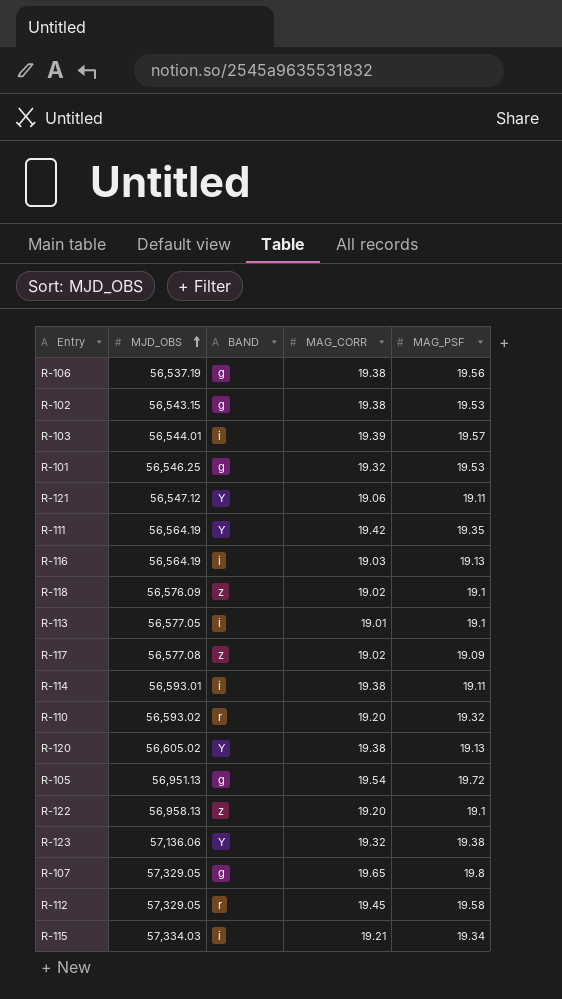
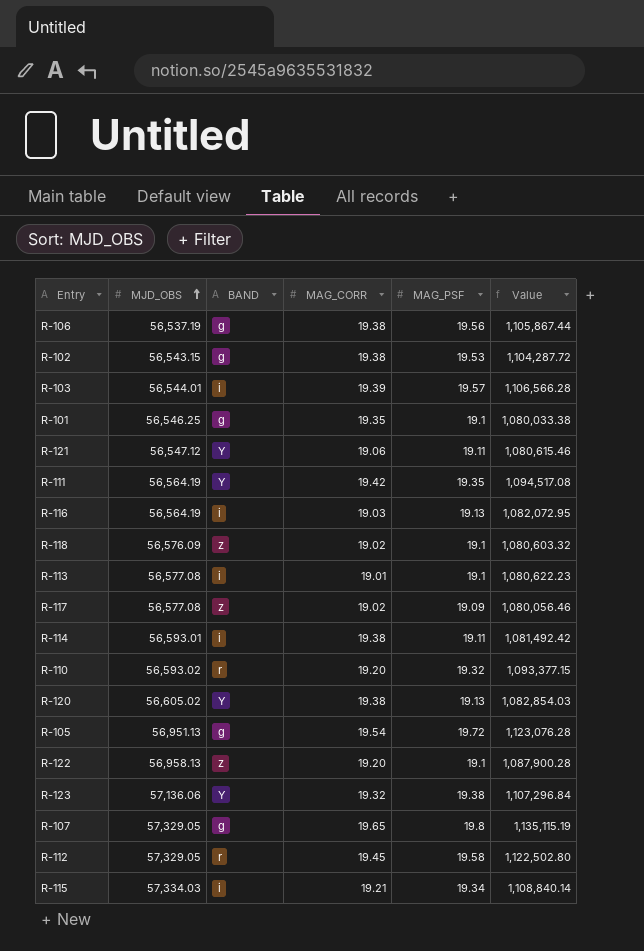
column Value | formula: none -> [MJD_OBS] * [MAG_PSF]
R-101 | MAG_CORR: 19.32 -> 19.35
R-101 | MAG_PSF: 19.53 -> 19.1
R-113 | MJD_OBS: 56,577.05 -> 56,577.08

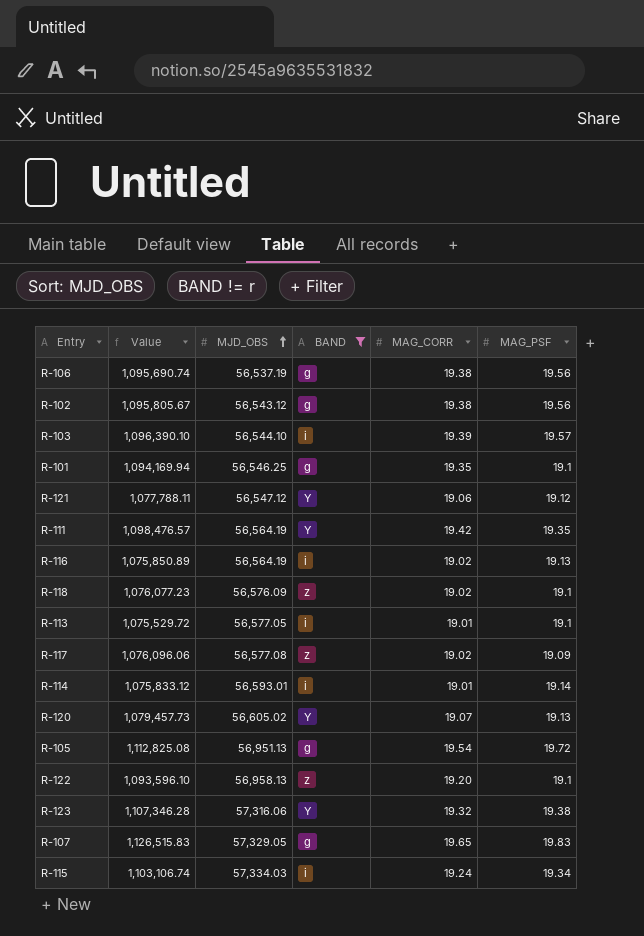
filter: none -> BAND != r
column Value | formula: [MJD_OBS] * [MAG_PSF] -> [MJD_OBS] * [MAG_CORR]
column Value | position: 6 -> 2
R-102 | MJD_OBS: 56,543.15 -> 56,543.12
R-102 | MAG_PSF: 19.53 -> 19.56
R-103 | MJD_OBS: 56,544.01 -> 56,544.10
R-121 | MAG_PSF: 19.11 -> 19.12
R-116 | MAG_CORR: 19.03 -> 19.02
R-113 | MJD_OBS: 56,577.08 -> 56,577.05
R-114 | MAG_CORR: 19.38 -> 19.01
R-114 | MAG_PSF: 19.11 -> 19.14
R-120 | MAG_CORR: 19.38 -> 19.07
R-123 | MJD_OBS: 57,136.06 -> 57,316.06
R-107 | MAG_PSF: 19.8 -> 19.83
R-115 | MAG_CORR: 19.21 -> 19.24

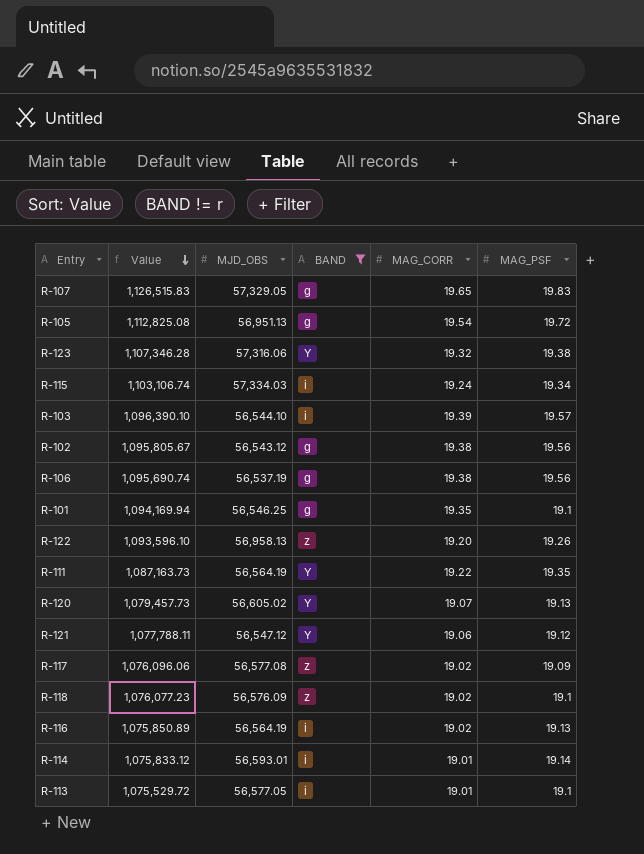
row order: MJD_OBS ascending -> Value descending
R-122 | MAG_PSF: 19.1 -> 19.26
R-111 | Value: 1,098,476.57 -> 1,087,163.73
R-111 | MAG_CORR: 19.42 -> 19.22

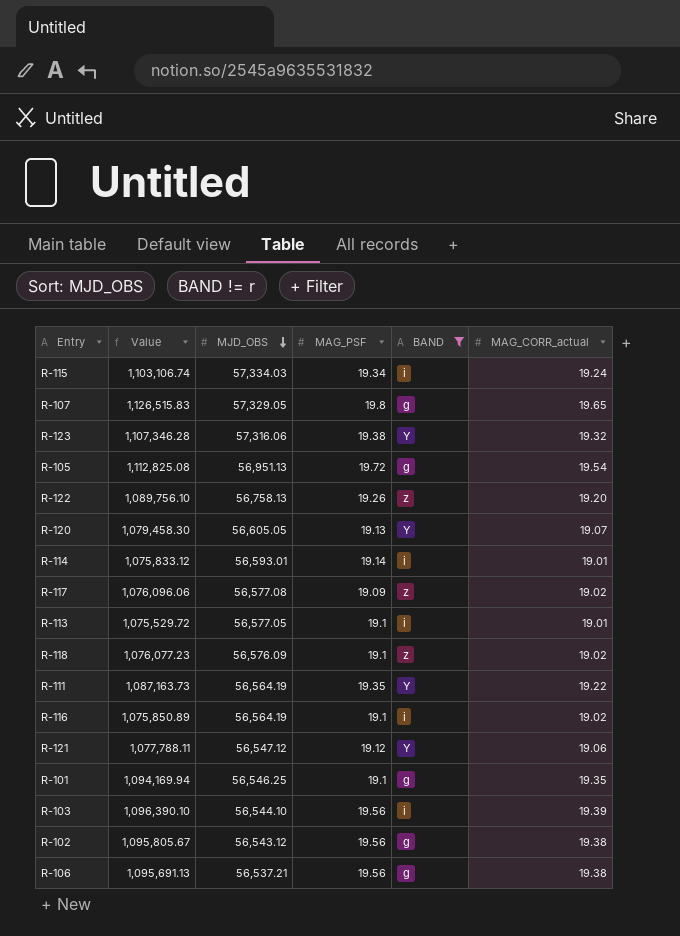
row order: Value descending -> MJD_OBS descending
column MAG_PSF | position: 6 -> 4
column name: MAG_CORR -> MAG_CORR_actual
R-107 | MAG_PSF: 19.83 -> 19.8
R-122 | Value: 1,093,596.10 -> 1,089,756.10
R-122 | MJD_OBS: 56,958.13 -> 56,758.13
R-120 | Value: 1,079,457.73 -> 1,079,458.30
R-120 | MJD_OBS: 56,605.02 -> 56,605.05
R-116 | MAG_PSF: 19.13 -> 19.1
R-103 | MAG_PSF: 19.57 -> 19.56
R-106 | Value: 1,095,690.74 -> 1,095,691.13
R-106 | MJD_OBS: 56,537.19 -> 56,537.21

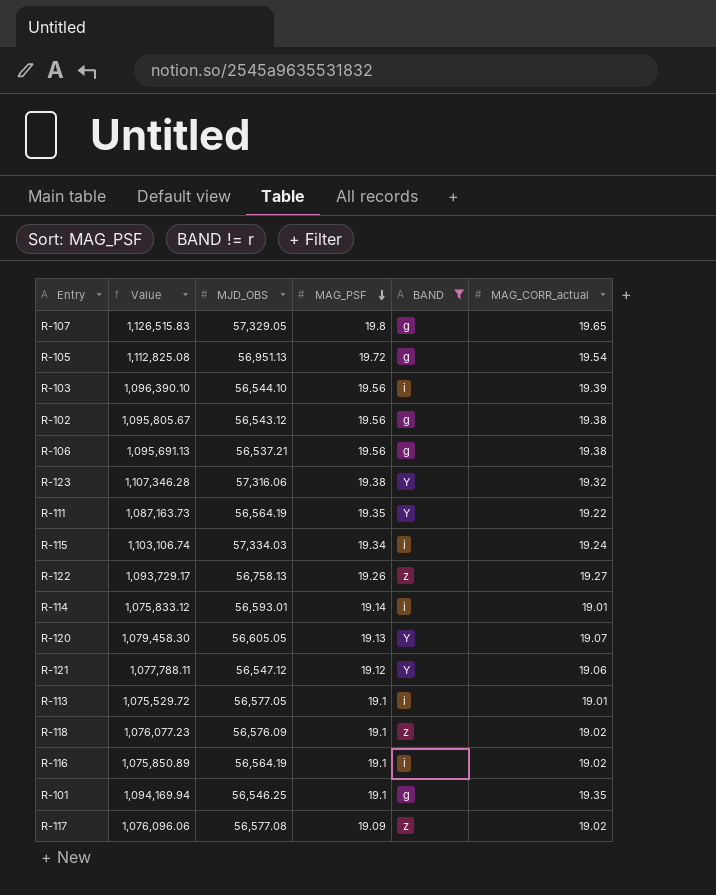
row order: MJD_OBS descending -> MAG_PSF descending
R-122 | Value: 1,089,756.10 -> 1,093,729.17
R-122 | MAG_CORR_actual: 19.20 -> 19.27

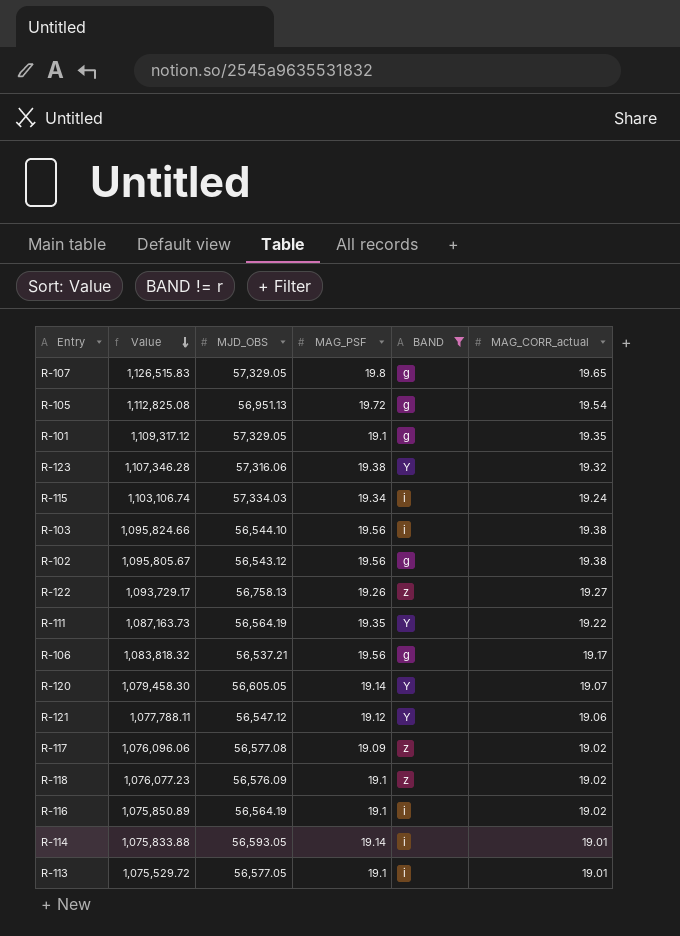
row order: MAG_PSF descending -> Value descending
R-101 | Value: 1,094,169.94 -> 1,109,317.12
R-101 | MJD_OBS: 56,546.25 -> 57,329.05
R-103 | Value: 1,096,390.10 -> 1,095,824.66
R-103 | MAG_CORR_actual: 19.39 -> 19.38
R-106 | Value: 1,095,691.13 -> 1,083,818.32
R-106 | MAG_CORR_actual: 19.38 -> 19.17
R-120 | MAG_PSF: 19.13 -> 19.14
R-114 | Value: 1,075,833.12 -> 1,075,833.88
R-114 | MJD_OBS: 56,593.01 -> 56,593.05

